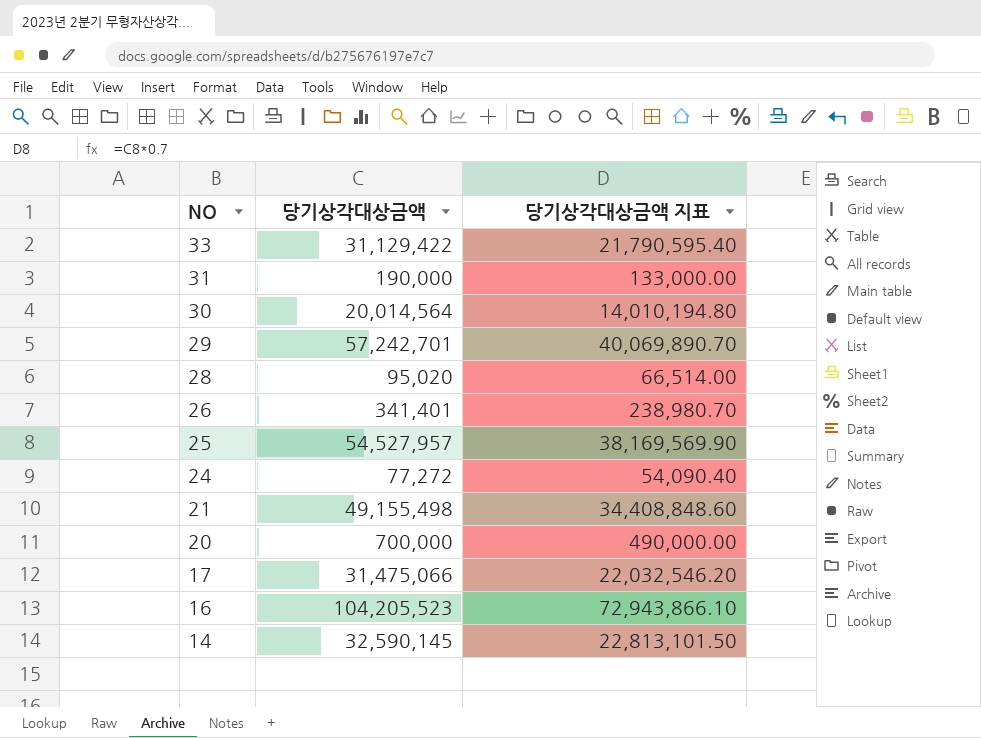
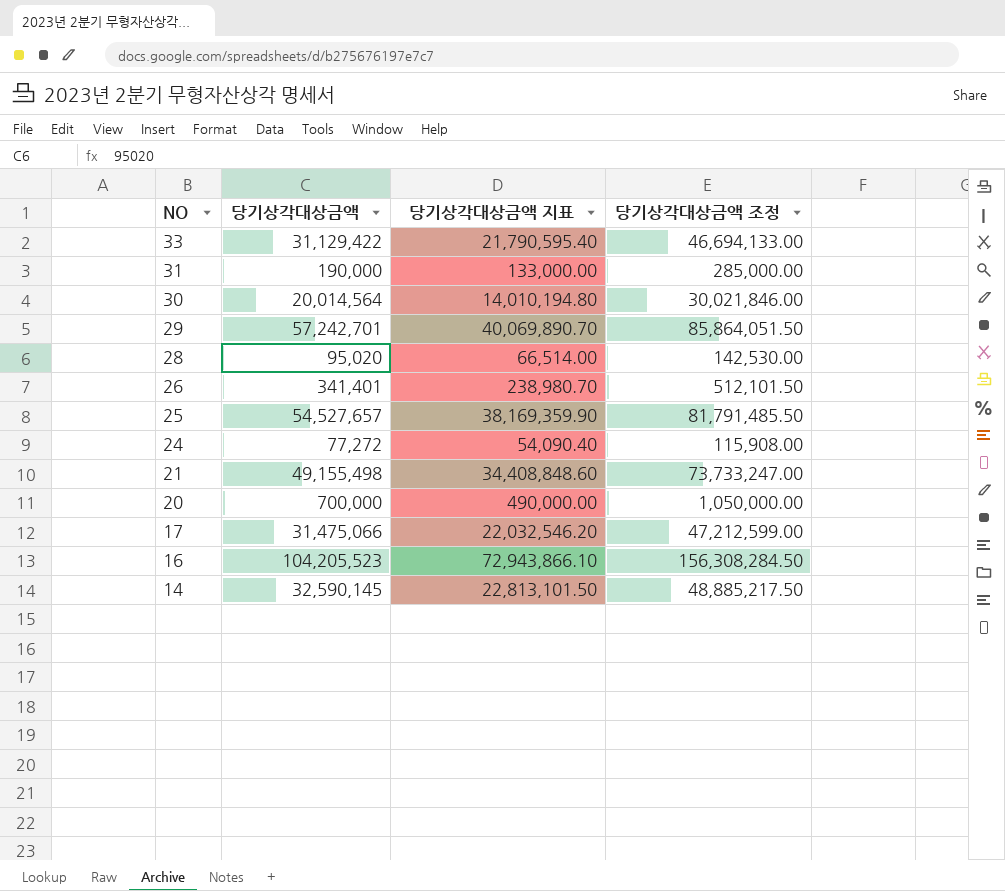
column 당기상각대상금액 조정 | formula: none -> [당기상각대상금액] * 1.5
25 | 당기상각대상금액: 54,527,957 -> 54,527,657
25 | 당기상각대상금액 지표: 38,169,569.90 -> 38,169,359.90

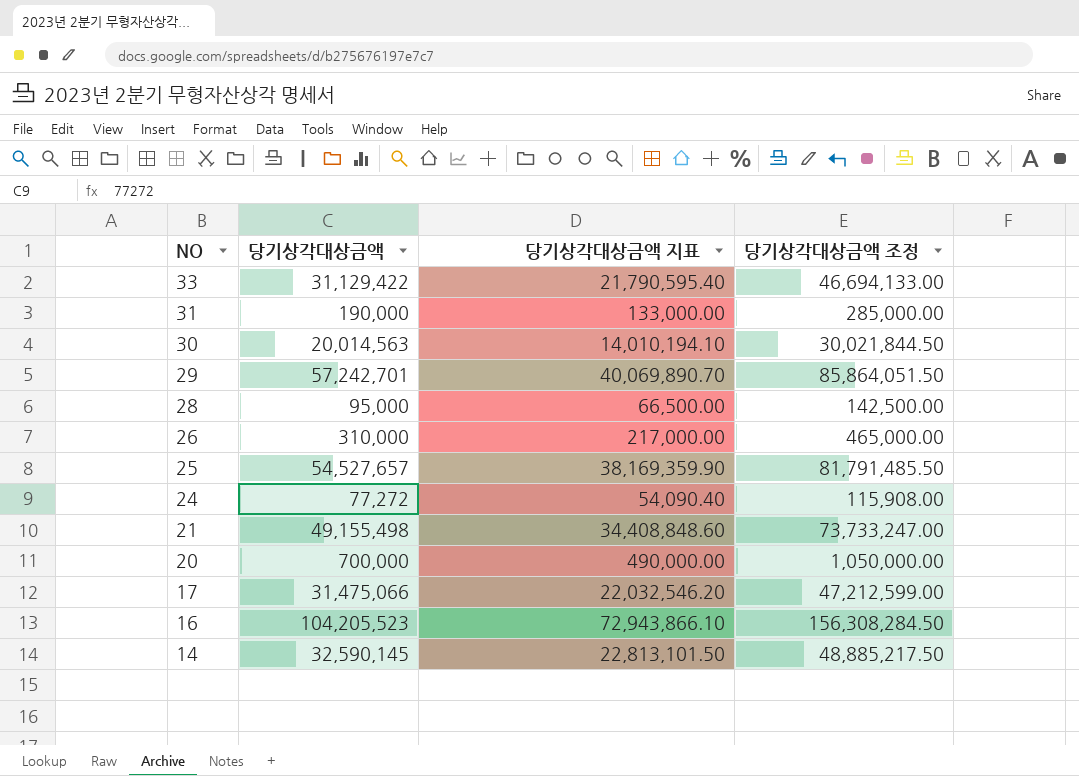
30 | 당기상각대상금액: 20,014,564 -> 20,014,563
30 | 당기상각대상금액 지표: 14,010,194.80 -> 14,010,194.10
30 | 당기상각대상금액 조정: 30,021,846.00 -> 30,021,844.50
28 | 당기상각대상금액: 95,020 -> 95,000
28 | 당기상각대상금액 지표: 66,514.00 -> 66,500.00
28 | 당기상각대상금액 조정: 142,530.00 -> 142,500.00
26 | 당기상각대상금액: 341,401 -> 310,000
26 | 당기상각대상금액 지표: 238,980.70 -> 217,000.00
26 | 당기상각대상금액 조정: 512,101.50 -> 465,000.00

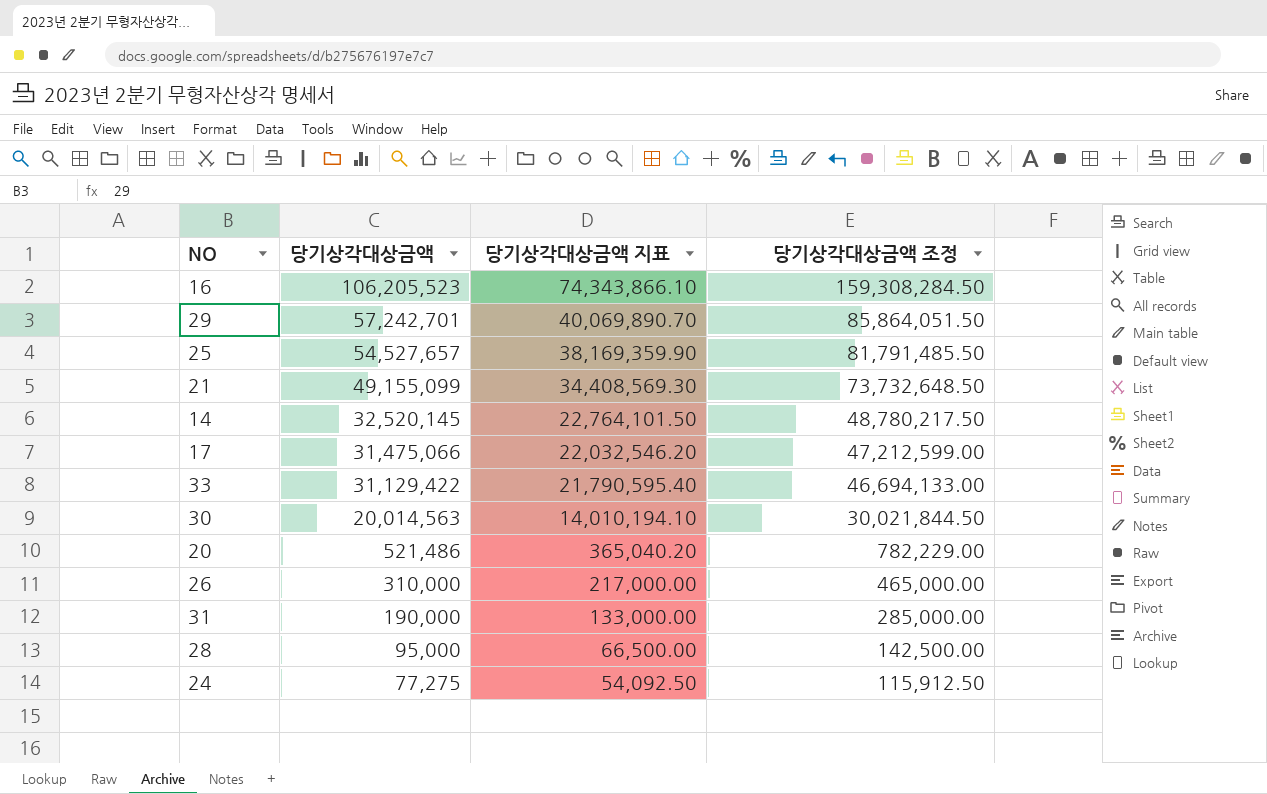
row order: NO descending -> 당기상각대상금액 descending
16 | 당기상각대상금액: 104,205,523 -> 106,205,523
16 | 당기상각대상금액 지표: 72,943,866.10 -> 74,343,866.10
16 | 당기상각대상금액 조정: 156,308,284.50 -> 159,308,284.50
21 | 당기상각대상금액: 49,155,498 -> 49,155,099
21 | 당기상각대상금액 지표: 34,408,848.60 -> 34,408,569.30
21 | 당기상각대상금액 조정: 73,733,247.00 -> 73,732,648.50
14 | 당기상각대상금액: 32,590,145 -> 32,520,145
14 | 당기상각대상금액 지표: 22,813,101.50 -> 22,764,101.50
14 | 당기상각대상금액 조정: 48,885,217.50 -> 48,780,217.50
20 | 당기상각대상금액: 700,000 -> 521,486
20 | 당기상각대상금액 지표: 490,000.00 -> 365,040.20
20 | 당기상각대상금액 조정: 1,050,000.00 -> 782,229.00
24 | 당기상각대상금액: 77,272 -> 77,275
24 | 당기상각대상금액 지표: 54,090.40 -> 54,092.50
24 | 당기상각대상금액 조정: 115,908.00 -> 115,912.50

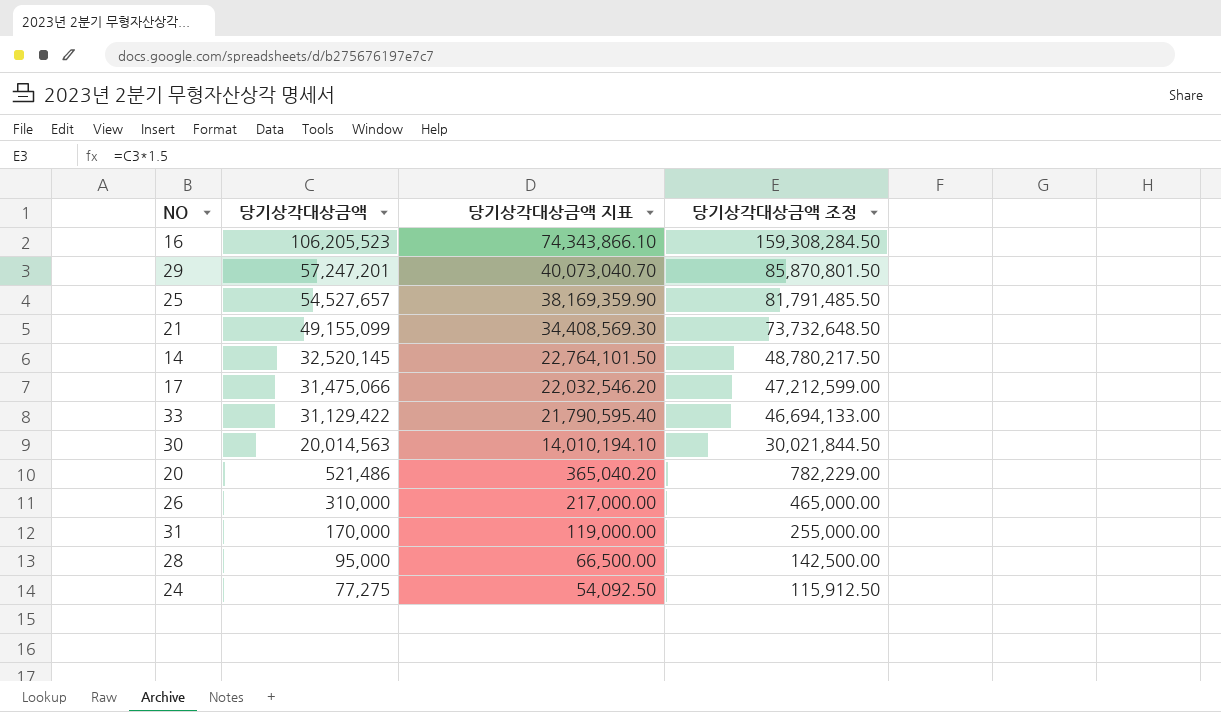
29 | 당기상각대상금액: 57,242,701 -> 57,247,201
29 | 당기상각대상금액 지표: 40,069,890.70 -> 40,073,040.70
29 | 당기상각대상금액 조정: 85,864,051.50 -> 85,870,801.50
31 | 당기상각대상금액: 190,000 -> 170,000
31 | 당기상각대상금액 지표: 133,000.00 -> 119,000.00
31 | 당기상각대상금액 조정: 285,000.00 -> 255,000.00

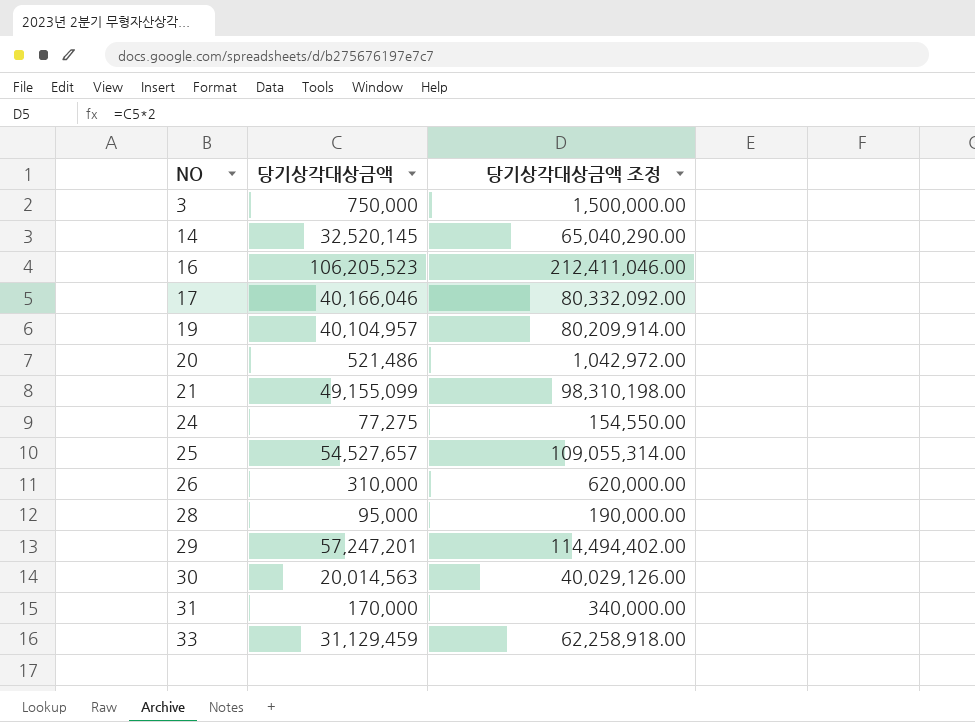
row order: 당기상각대상금액 descending -> NO ascending
column 당기상각대상금액 지표 | formula: [당기상각대상금액] * 0.7 -> none
column 당기상각대상금액 조정 | formula: [당기상각대상금액] * 1.5 -> [당기상각대상금액] * 2
row 3: none -> 750,000 | 1,500,000.00
17 | 당기상각대상금액: 31,475,066 -> 40,166,046
row 19: none -> 40,104,957 | 80,209,914.00
33 | 당기상각대상금액: 31,129,422 -> 31,129,459

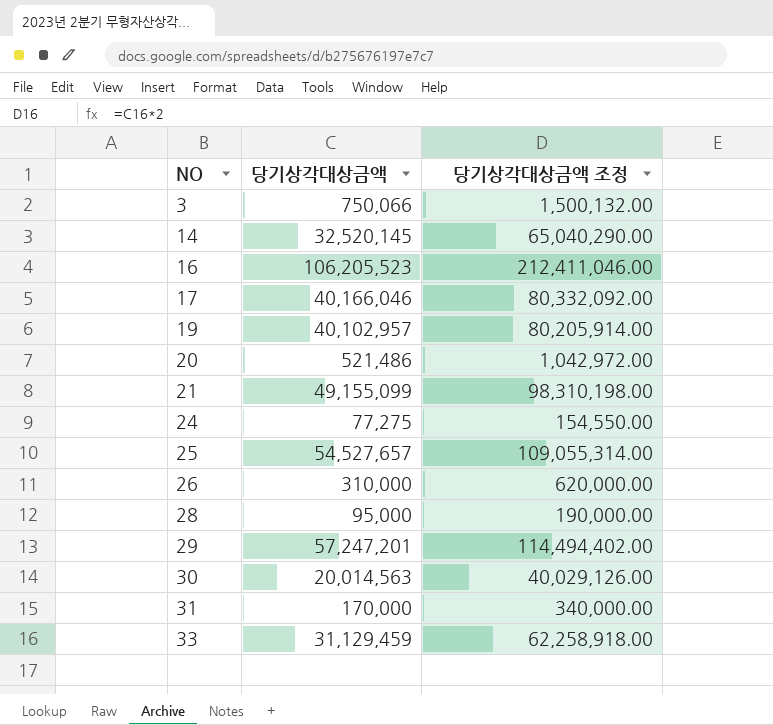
3 | 당기상각대상금액: 750,000 -> 750,066
3 | 당기상각대상금액 조정: 1,500,000.00 -> 1,500,132.00
19 | 당기상각대상금액: 40,104,957 -> 40,102,957
19 | 당기상각대상금액 조정: 80,209,914.00 -> 80,205,914.00

